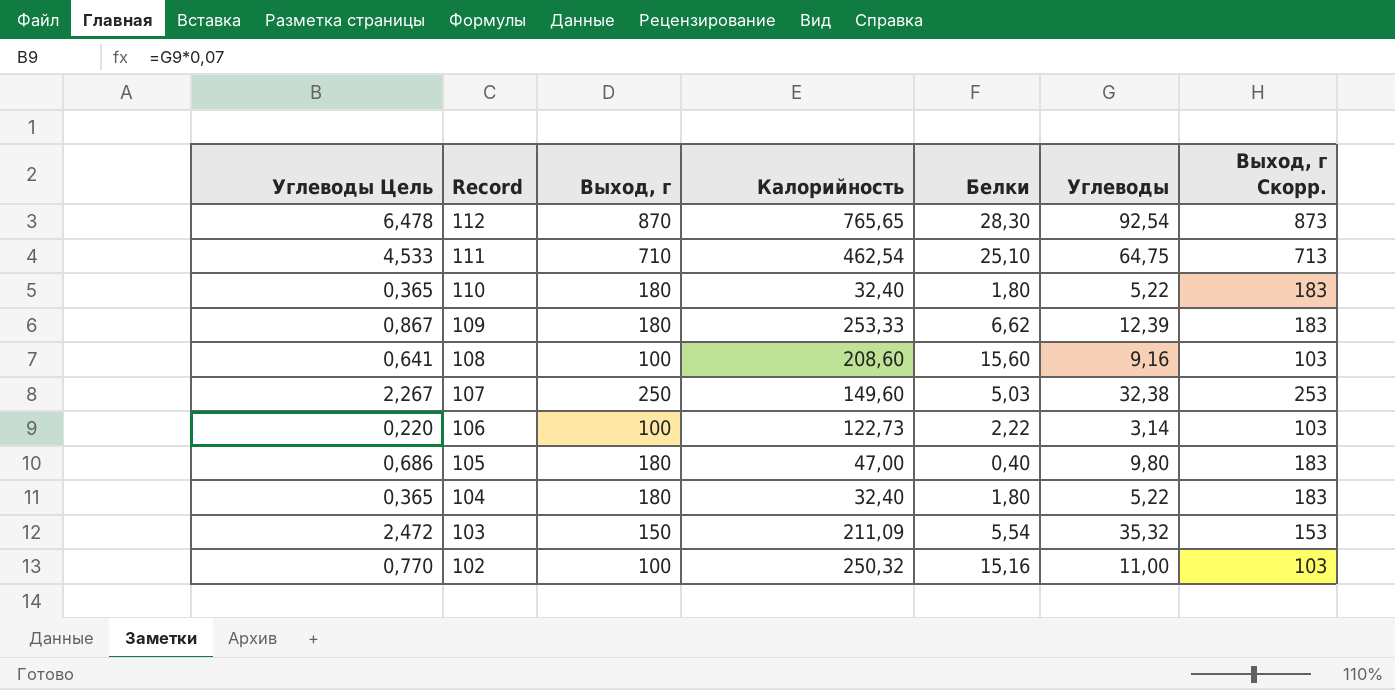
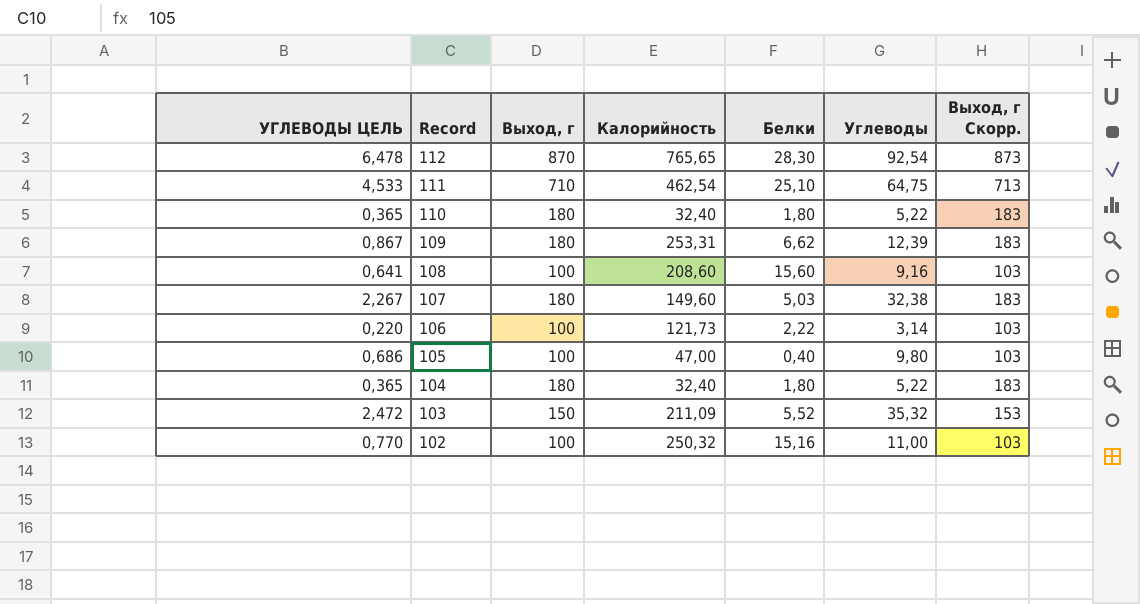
column name: Углеводы Цель -> УГЛЕВОДЫ ЦЕЛЬ
109 | Калорийность: 253,33 -> 253,31
107 | Выход, г: 250 -> 180
107 | Выход, г Скорр.: 253 -> 183
106 | Калорийность: 122,73 -> 121,73
105 | Выход, г: 180 -> 100
105 | Выход, г Скорр.: 183 -> 103
103 | Белки: 5,54 -> 5,52

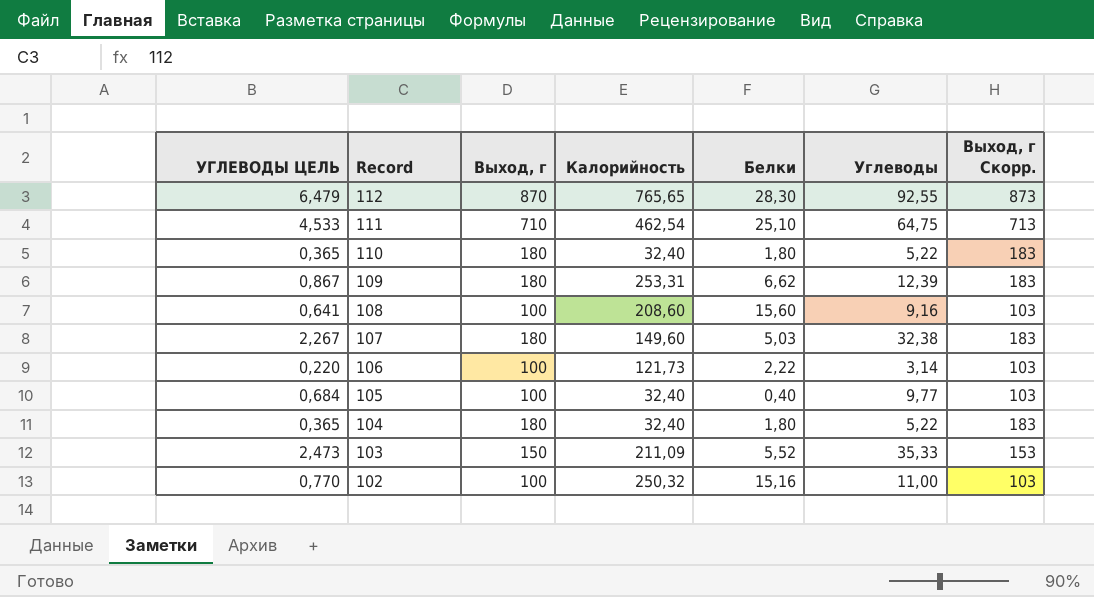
112 | УГЛЕВОДЫ ЦЕЛЬ: 6,478 -> 6,479
112 | Углеводы: 92,54 -> 92,55
105 | УГЛЕВОДЫ ЦЕЛЬ: 0,686 -> 0,684
105 | Калорийность: 47,00 -> 32,40
105 | Углеводы: 9,80 -> 9,77
103 | УГЛЕВОДЫ ЦЕЛЬ: 2,472 -> 2,473
103 | Углеводы: 35,32 -> 35,33

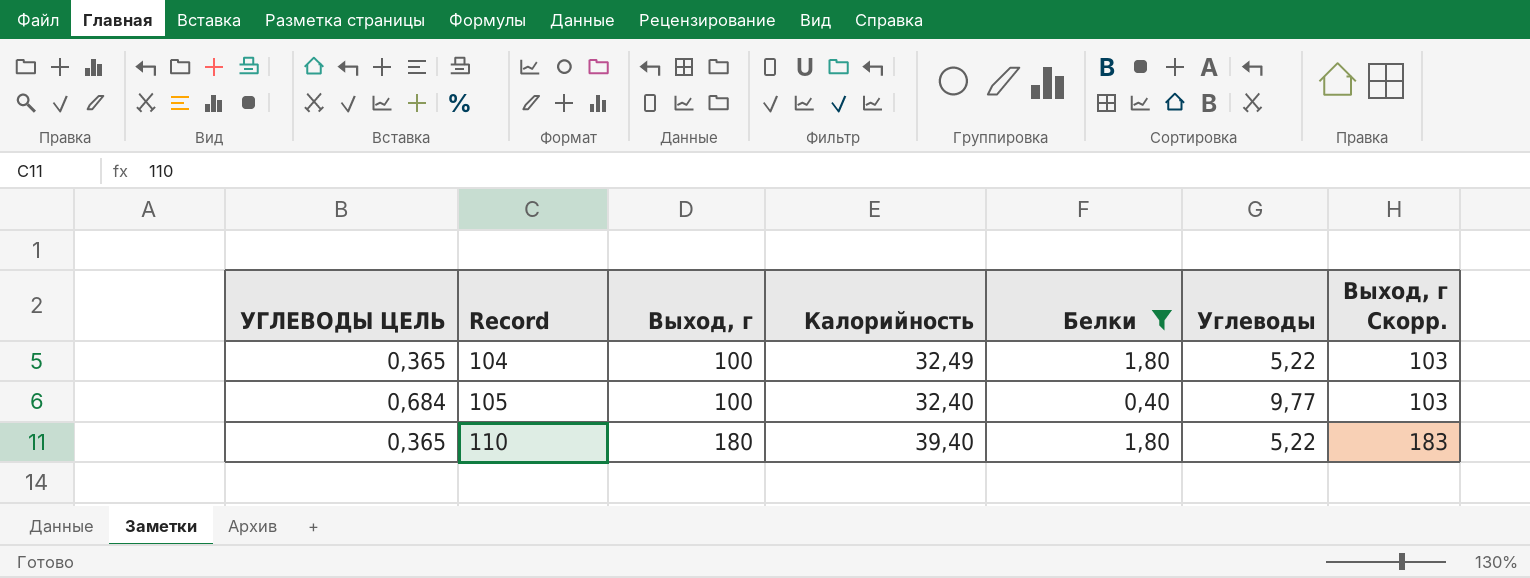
filter: none -> Белки <= 1,80
row order: Record descending -> Record ascending
104 | Выход, г: 180 -> 100
104 | Калорийность: 32,40 -> 32,49
104 | Выход, г Скорр.: 183 -> 103
110 | Калорийность: 32,40 -> 39,40

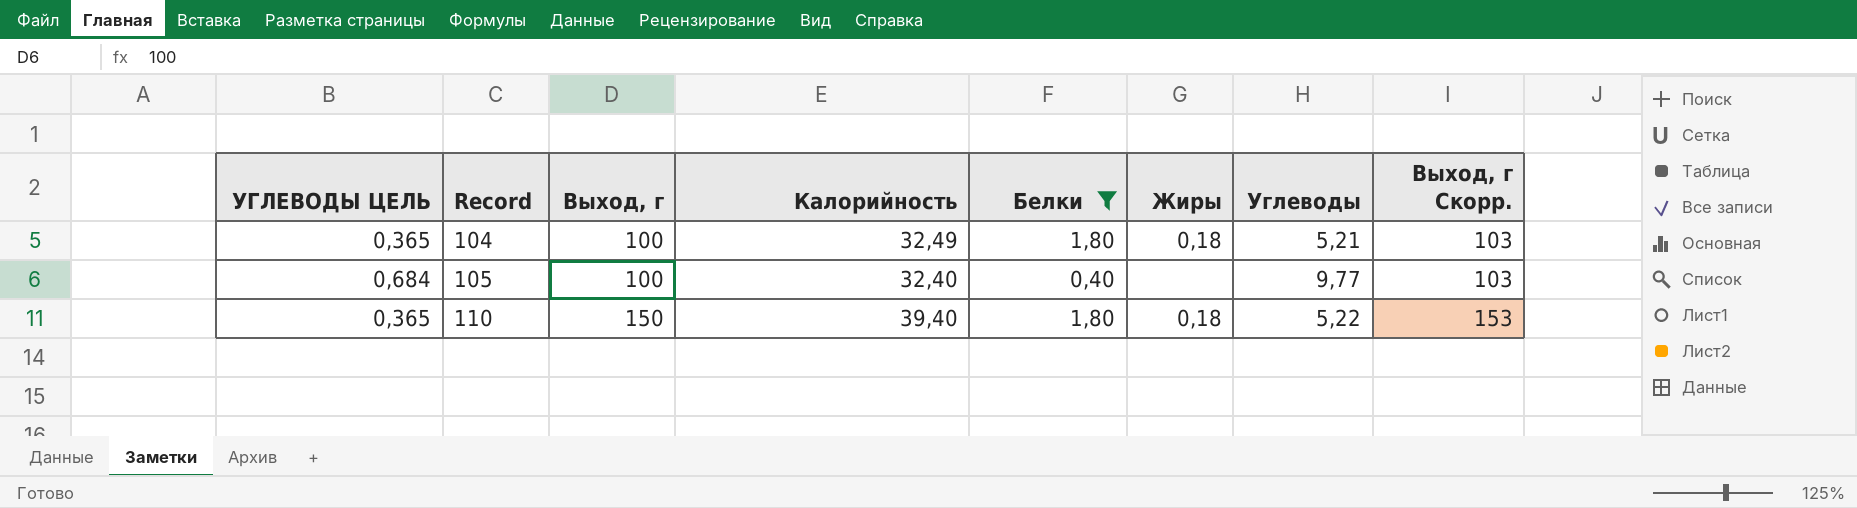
column Жиры | position: none -> 6
104 | Углеводы: 5,22 -> 5,21
110 | Выход, г: 180 -> 150
110 | Выход, г Скорр.: 183 -> 153

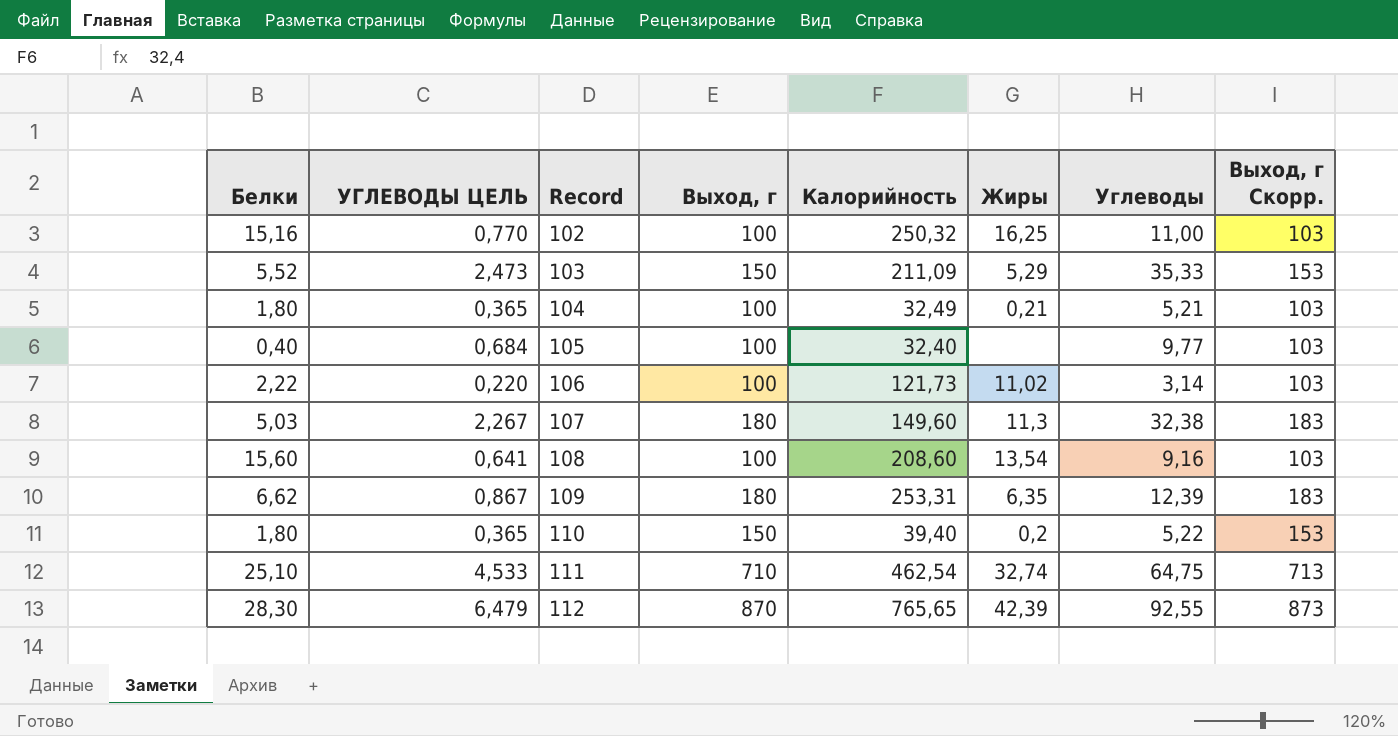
filter: Белки <= 1,80 -> none
column Белки | position: 5 -> 1
104 | Жиры: 0,18 -> 0,21
110 | Жиры: 0,18 -> 0,2

